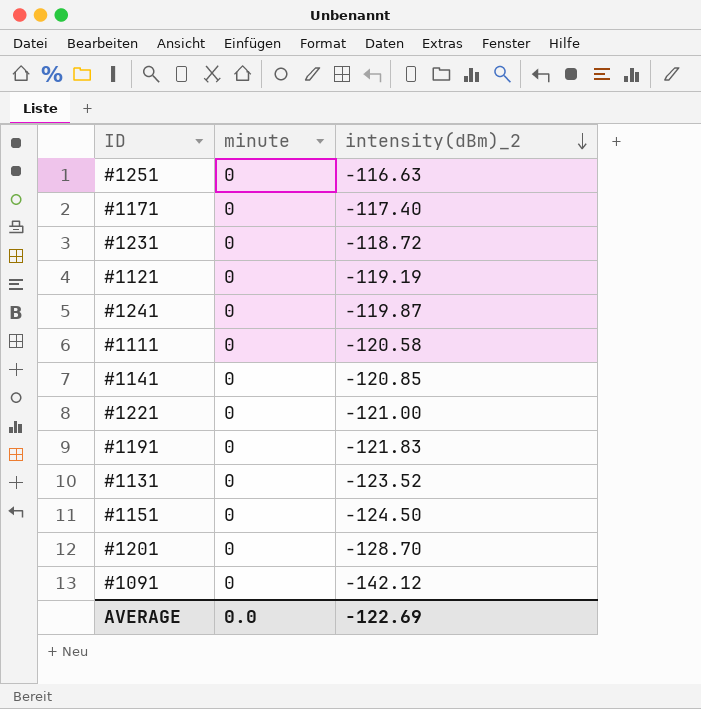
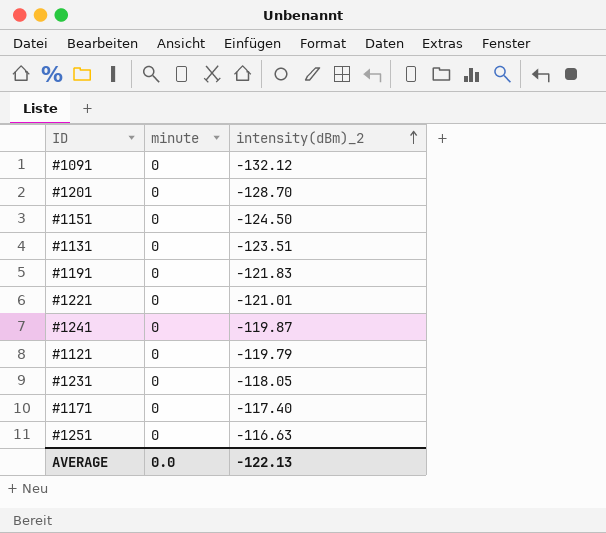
row order: intensity(dBm)_2 descending -> intensity(dBm)_2 ascending
row #1111: 0 | -120.58 -> none
row #1141: 0 | -120.85 -> none
#1091 | intensity(dBm)_2: -142.12 -> -132.12
#1131 | intensity(dBm)_2: -123.52 -> -123.51
#1221 | intensity(dBm)_2: -121.00 -> -121.01
#1121 | intensity(dBm)_2: -119.19 -> -119.79
#1231 | intensity(dBm)_2: -118.72 -> -118.05
AVERAGE | intensity(dBm)_2: -122.69 -> -122.13

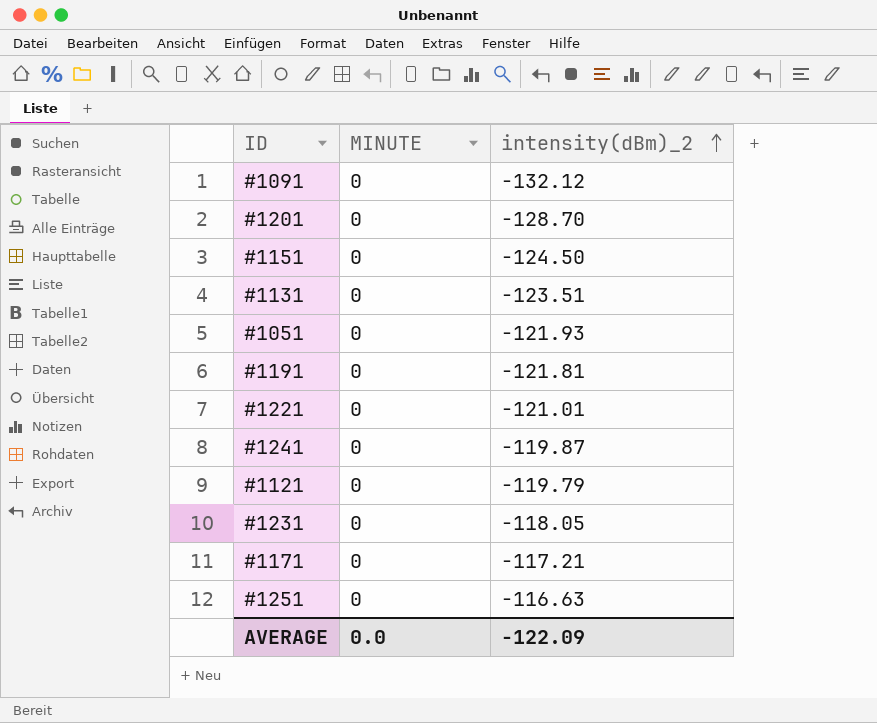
column name: minute -> MINUTE
row #1051: none -> 0 | -121.93
#1191 | intensity(dBm)_2: -121.83 -> -121.81
#1171 | intensity(dBm)_2: -117.40 -> -117.21
AVERAGE | intensity(dBm)_2: -122.13 -> -122.09

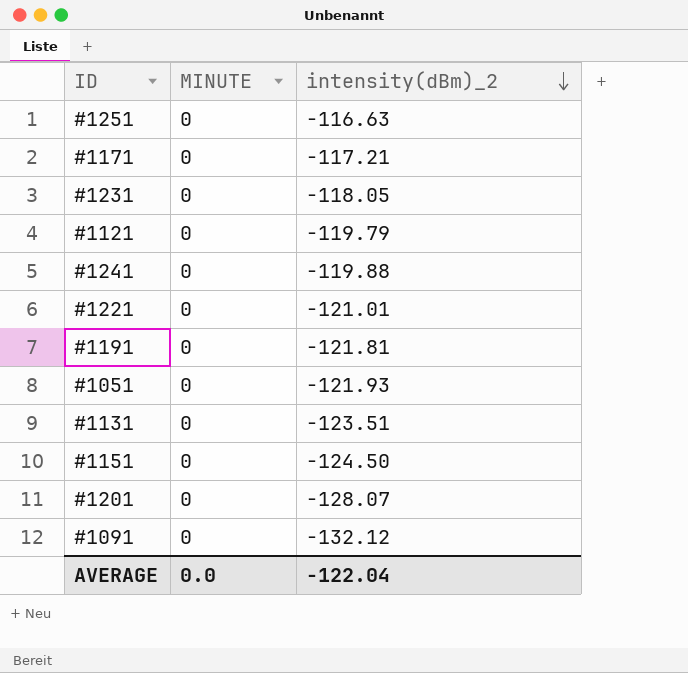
row order: intensity(dBm)_2 ascending -> intensity(dBm)_2 descending
#1241 | intensity(dBm)_2: -119.87 -> -119.88
#1201 | intensity(dBm)_2: -128.70 -> -128.07
AVERAGE | intensity(dBm)_2: -122.09 -> -122.04

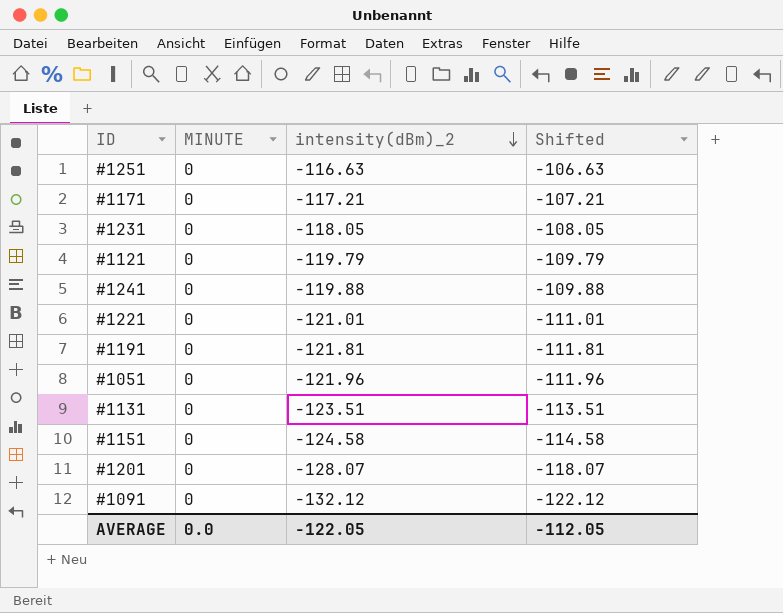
column Shifted | formula: none -> [intensity(dBm)_2] + 10
#1051 | intensity(dBm)_2: -121.93 -> -121.96
#1151 | intensity(dBm)_2: -124.50 -> -124.58
AVERAGE | intensity(dBm)_2: -122.04 -> -122.05

